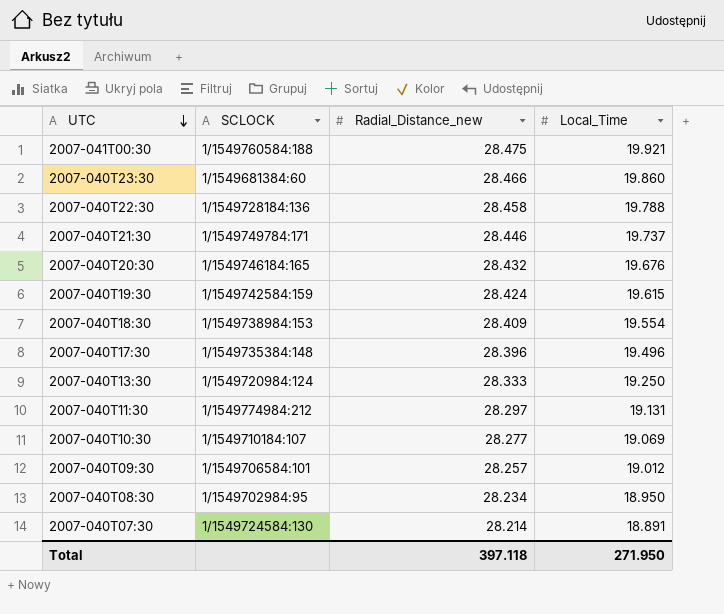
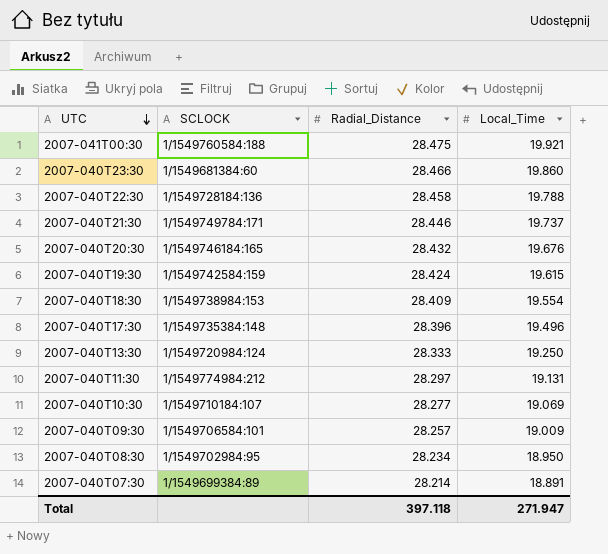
column name: Radial_Distance_new -> Radial_Distance
2007-040T09:30 | Local_Time: 19.012 -> 19.009
2007-040T07:30 | SCLOCK: 1/1549724584:130 -> 1/1549699384:89
Total | Local_Time: 271.950 -> 271.947

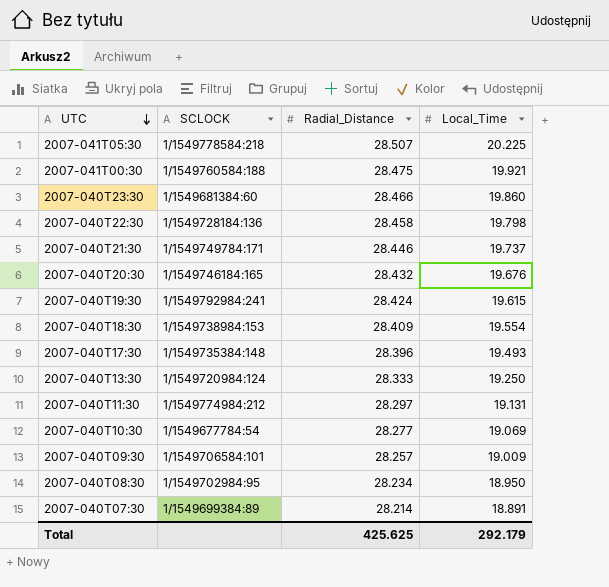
row 2007-041T05:30: none -> 1/1549778584:218 | 28.507 | 20.225
2007-040T22:30 | Local_Time: 19.788 -> 19.798
2007-040T19:30 | SCLOCK: 1/1549742584:159 -> 1/1549792984:241
2007-040T17:30 | Local_Time: 19.496 -> 19.493
2007-040T10:30 | SCLOCK: 1/1549710184:107 -> 1/1549677784:54
Total | Radial_Distance: 397.118 -> 425.625
Total | Local_Time: 271.947 -> 292.179

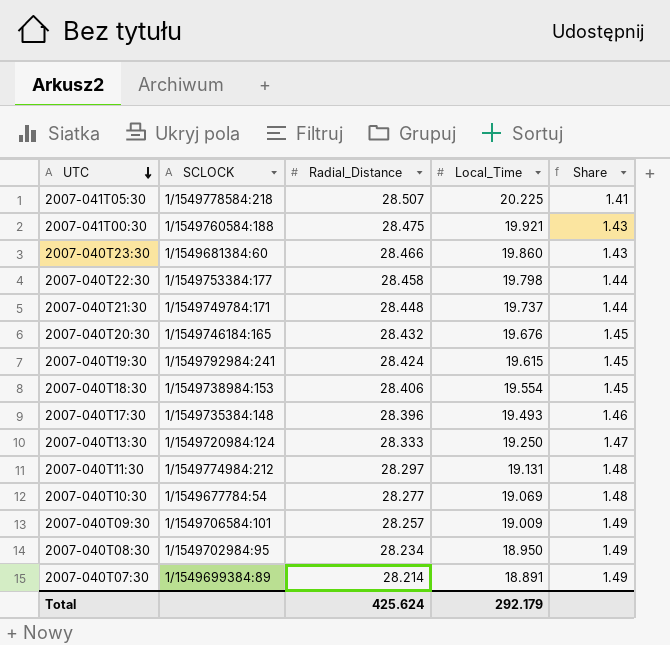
column Share | formula: none -> [Radial_Distance] / [Local_Time]
2007-040T22:30 | SCLOCK: 1/1549728184:136 -> 1/1549753384:177
2007-040T21:30 | Radial_Distance: 28.446 -> 28.448
2007-040T18:30 | Radial_Distance: 28.409 -> 28.406
Total | Radial_Distance: 425.625 -> 425.624

